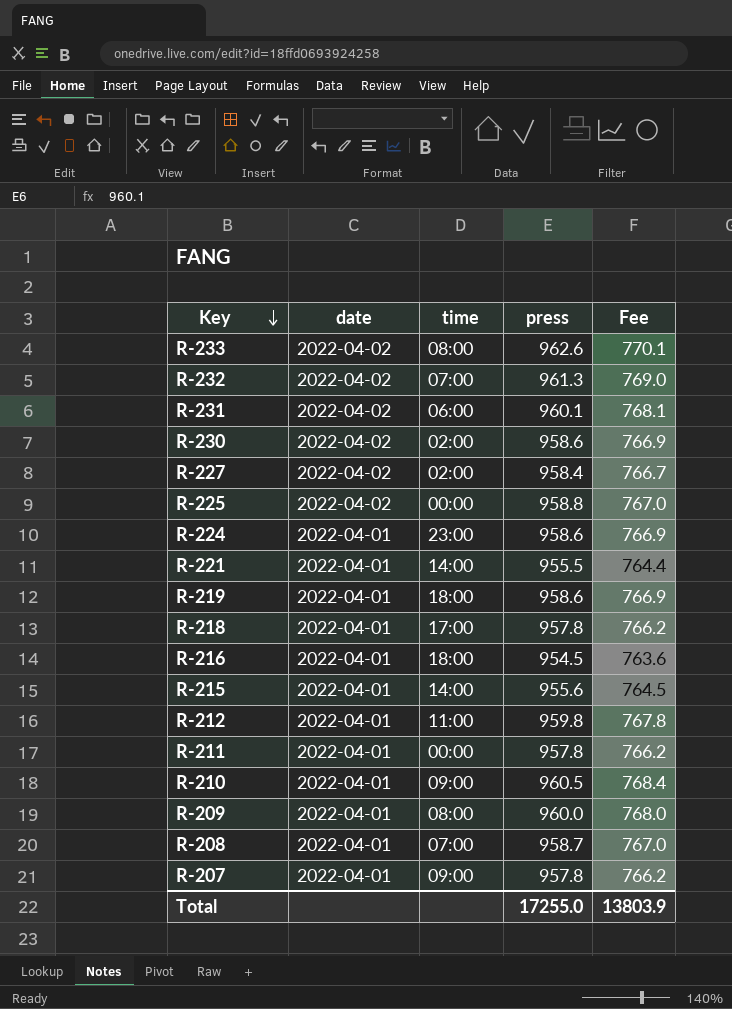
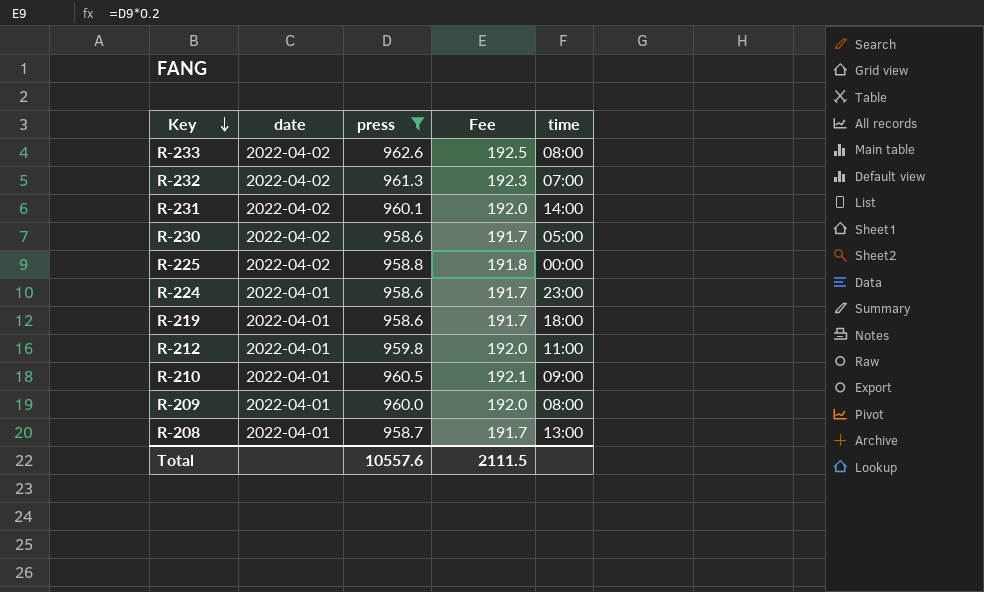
filter: none -> press >= 958.6
column Fee | formula: [press] * 0.8 -> [press] * 0.2
column time | position: 3 -> 5
R-231 | time: 06:00 -> 14:00
R-230 | time: 02:00 -> 05:00
R-208 | time: 07:00 -> 13:00
Total | press: 17255.0 -> 10557.6
Total | Fee: 13803.9 -> 2111.5

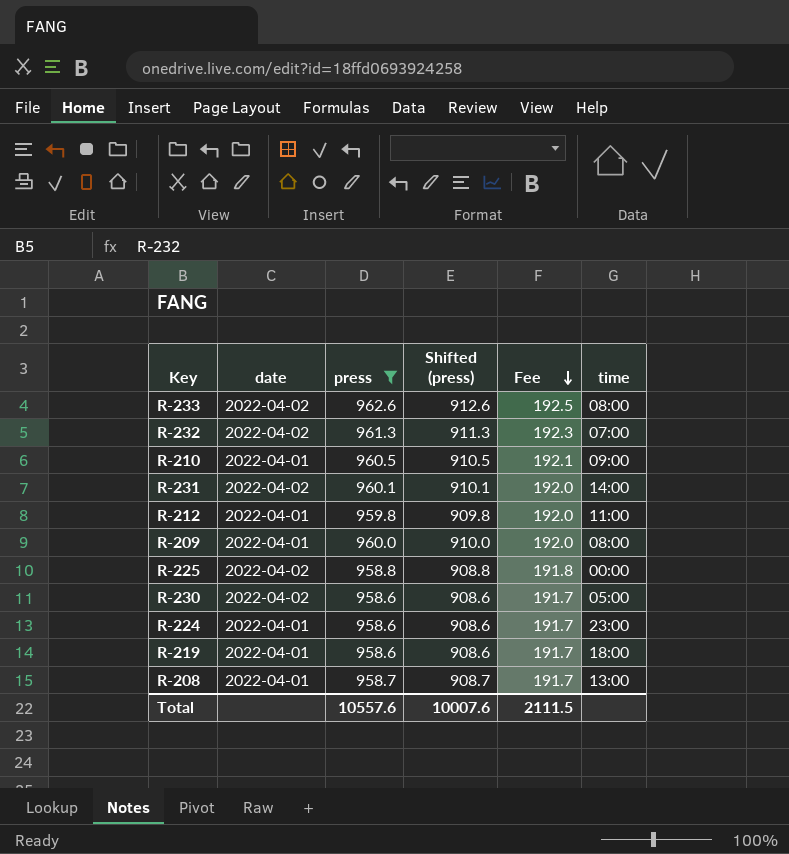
row order: Key descending -> Fee descending
column Shifted (press) | formula: none -> [press] - 50

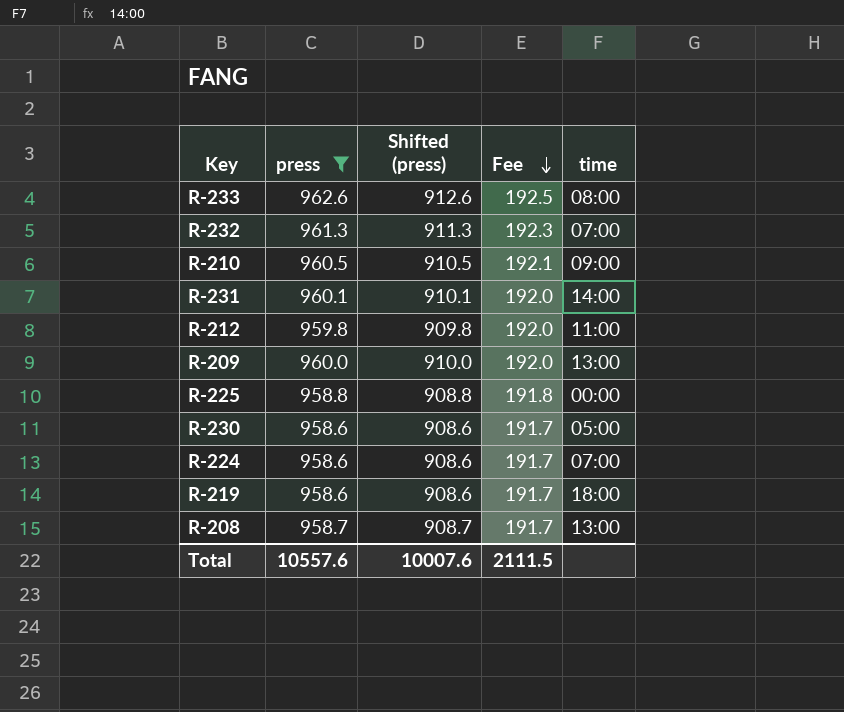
column date | position: 2 -> none
R-209 | time: 08:00 -> 13:00
R-224 | time: 23:00 -> 07:00

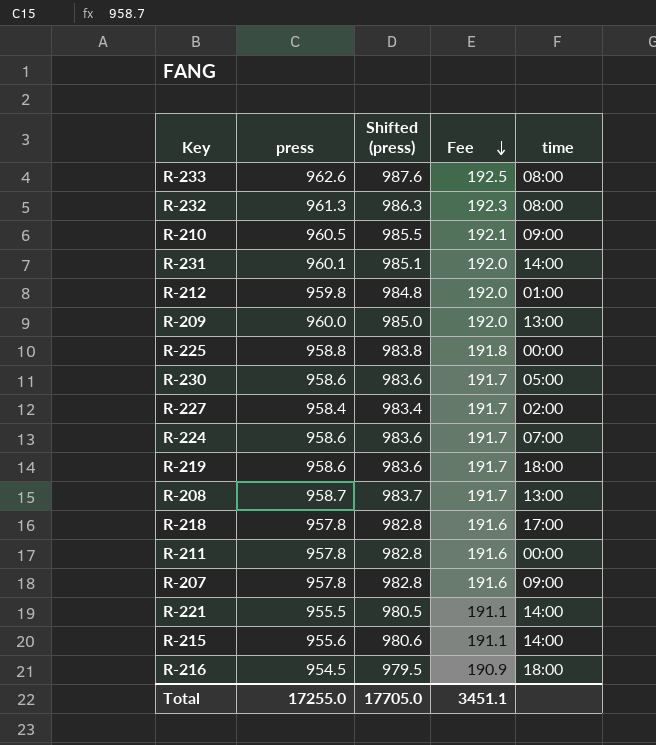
filter: press >= 958.6 -> none
column Shifted (press) | formula: [press] - 50 -> [press] + 25
R-232 | time: 07:00 -> 08:00
R-212 | time: 11:00 -> 01:00
Total | press: 10557.6 -> 17255.0
Total | Shifted (press): 10007.6 -> 17705.0
Total | Fee: 2111.5 -> 3451.1

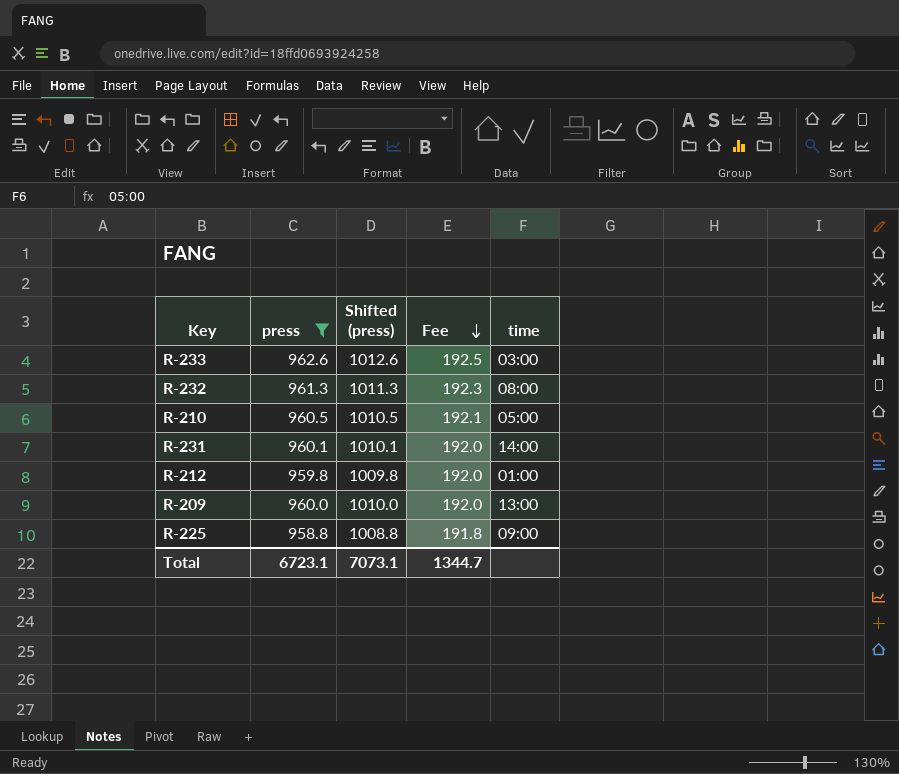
filter: none -> press >= 958.8
column Shifted (press) | formula: [press] + 25 -> [press] + 50
R-233 | time: 08:00 -> 03:00
R-210 | time: 09:00 -> 05:00
R-225 | time: 00:00 -> 09:00
Total | press: 17255.0 -> 6723.1
Total | Shifted (press): 17705.0 -> 7073.1
Total | Fee: 3451.1 -> 1344.7

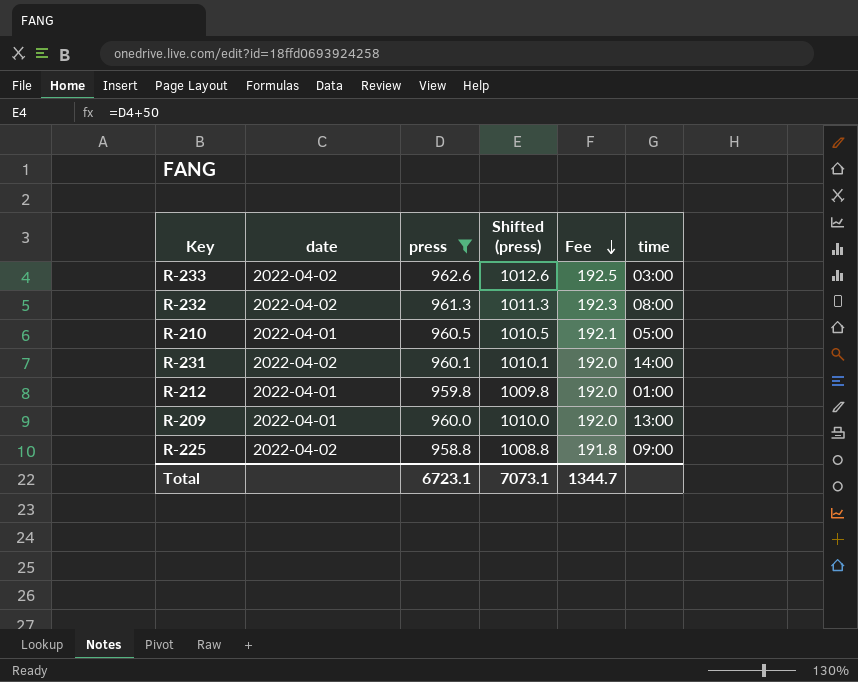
column date | position: none -> 2

